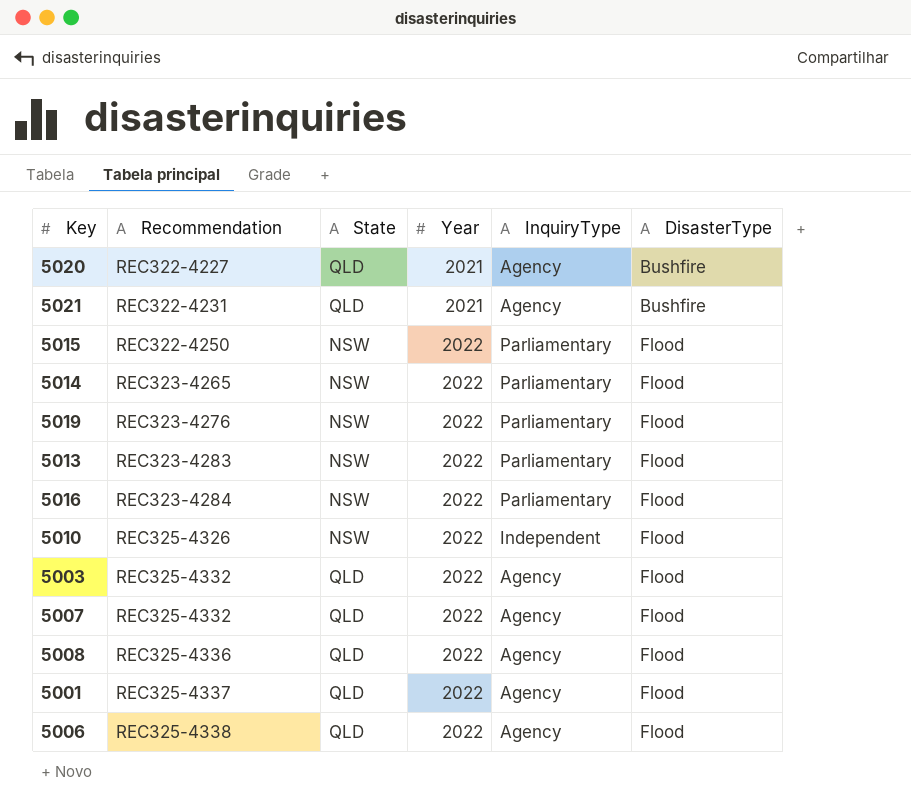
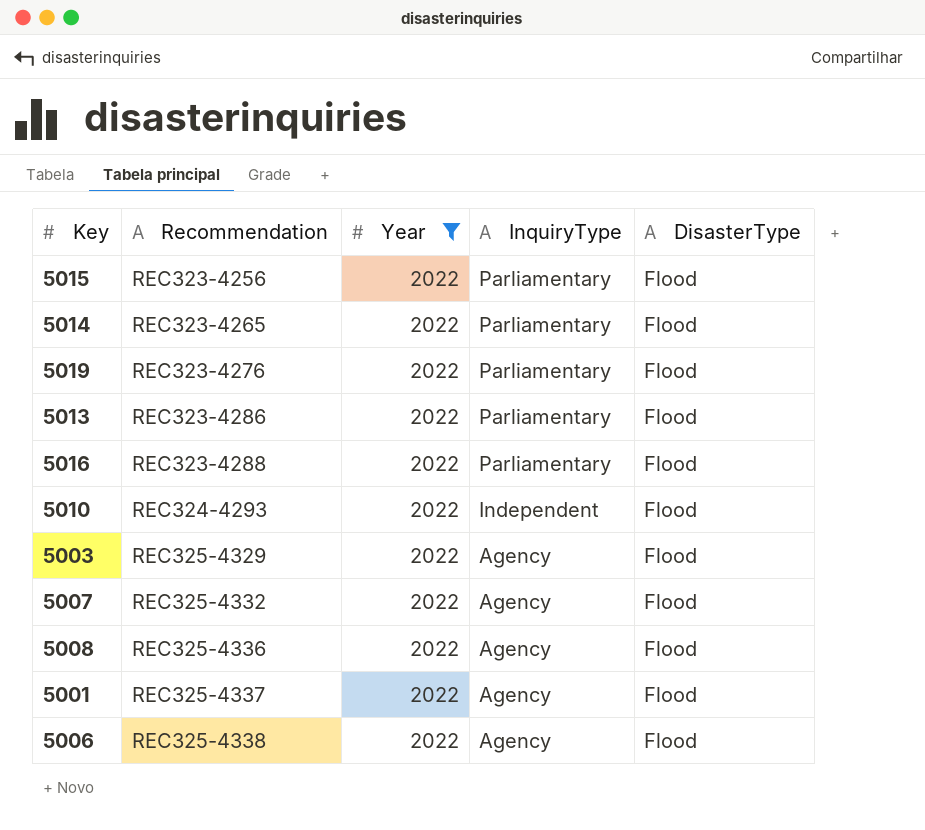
filter: none -> Year = 2022
column State | position: 3 -> none
5015 | Recommendation: REC322-4250 -> REC323-4256
5013 | Recommendation: REC323-4283 -> REC323-4286
5016 | Recommendation: REC323-4284 -> REC323-4288
5010 | Recommendation: REC325-4326 -> REC324-4293
5003 | Recommendation: REC325-4332 -> REC325-4329

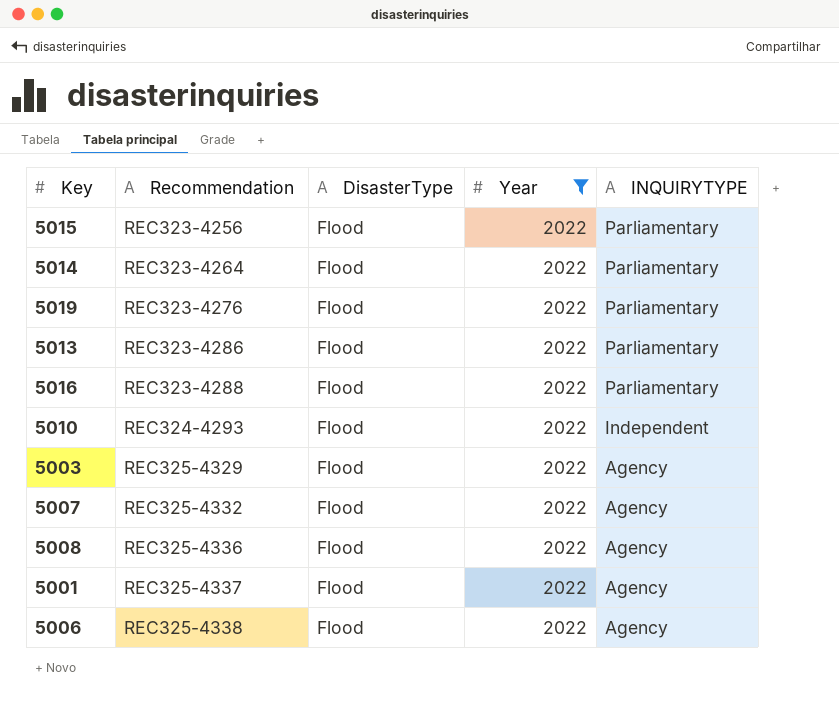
column DisasterType | position: 5 -> 3
column name: InquiryType -> INQUIRYTYPE
5014 | Recommendation: REC323-4265 -> REC323-4264

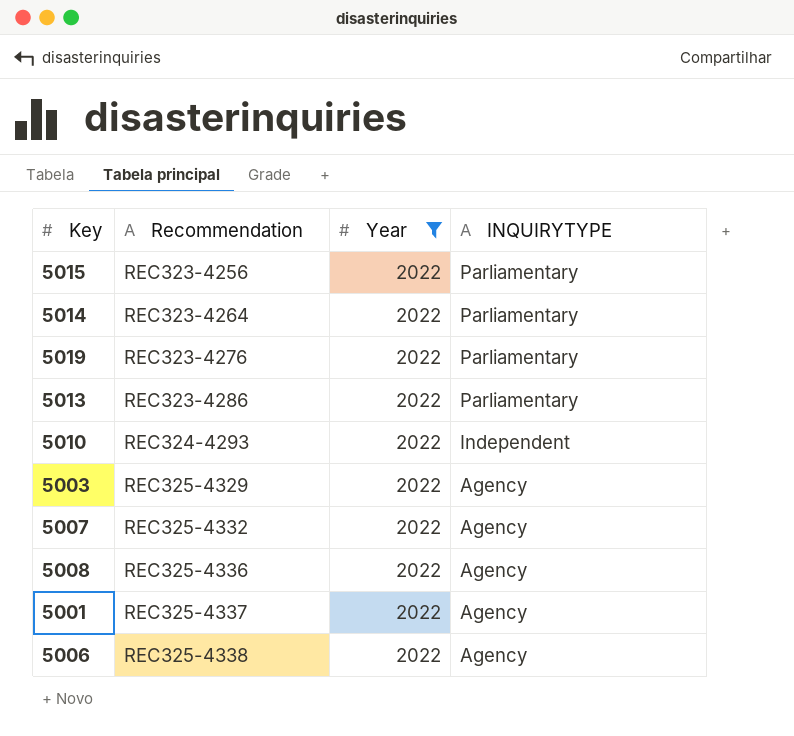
column DisasterType | position: 3 -> none
row 5016: REC323-4288 | Flood | 2022 | Parliamentary -> none

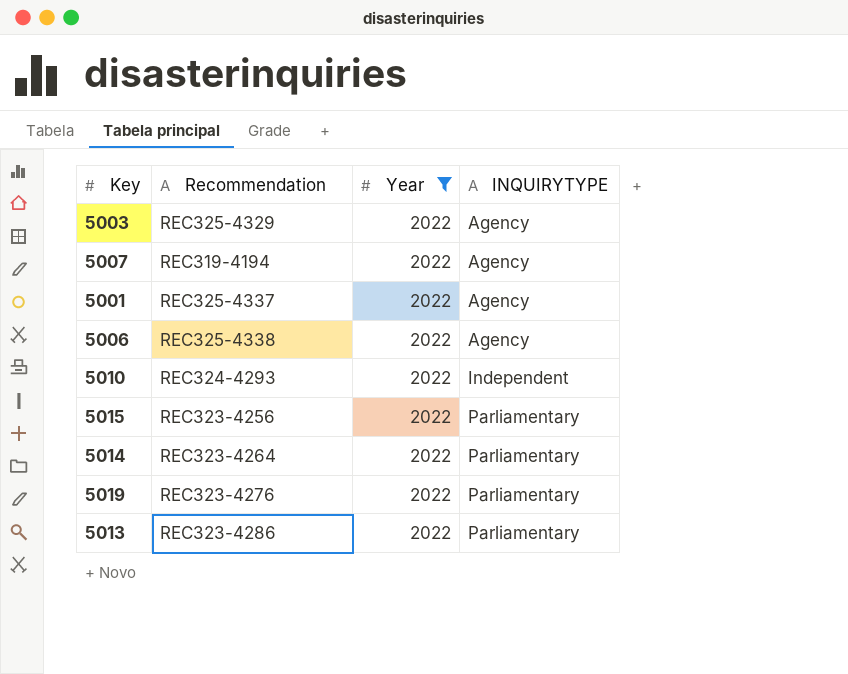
row order: Recommendation ascending -> INQUIRYTYPE ascending
row 5008: REC325-4336 | 2022 | Agency -> none
5007 | Recommendation: REC325-4332 -> REC319-4194

